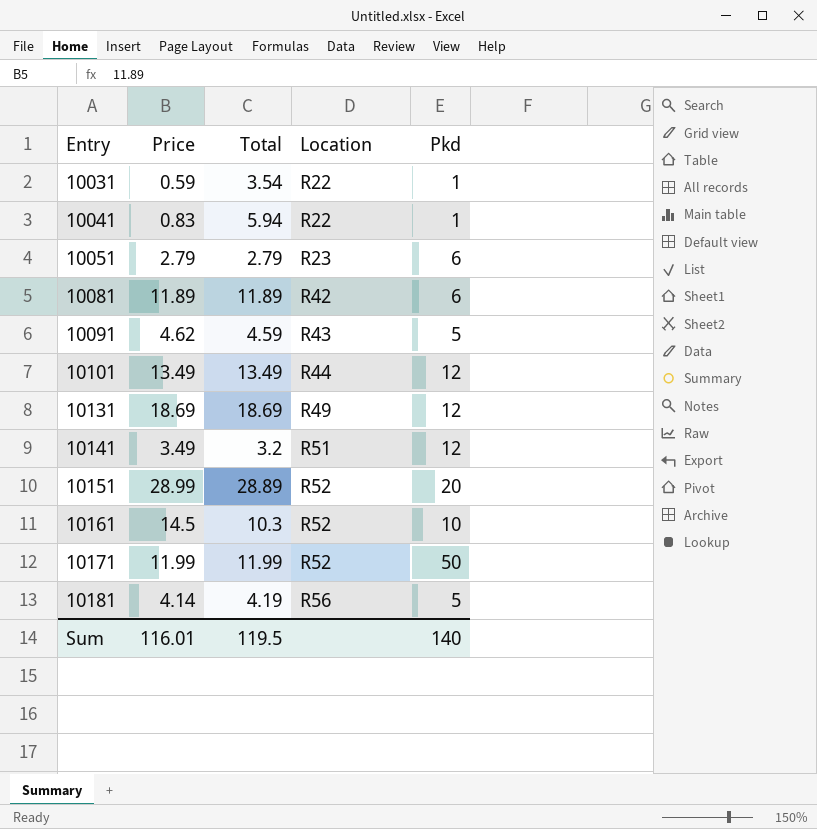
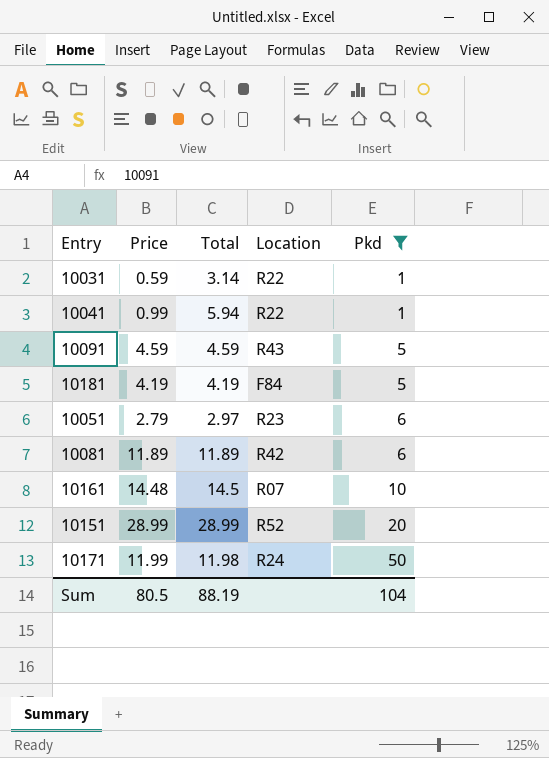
filter: none -> Pkd != 12
row order: Entry ascending -> Pkd ascending
10031 | Total: 3.54 -> 3.14
10041 | Price: 0.83 -> 0.99
10091 | Price: 4.62 -> 4.59
10181 | Price: 4.14 -> 4.19
10181 | Location: R56 -> F84
10051 | Total: 2.79 -> 2.97
10161 | Price: 14.5 -> 14.48
10161 | Total: 10.3 -> 14.5
10161 | Location: R52 -> R07
10151 | Total: 28.89 -> 28.99
10171 | Total: 11.99 -> 11.98
10171 | Location: R52 -> R24
Sum | Price: 116.01 -> 80.5
Sum | Total: 119.5 -> 88.19
Sum | Pkd: 140 -> 104

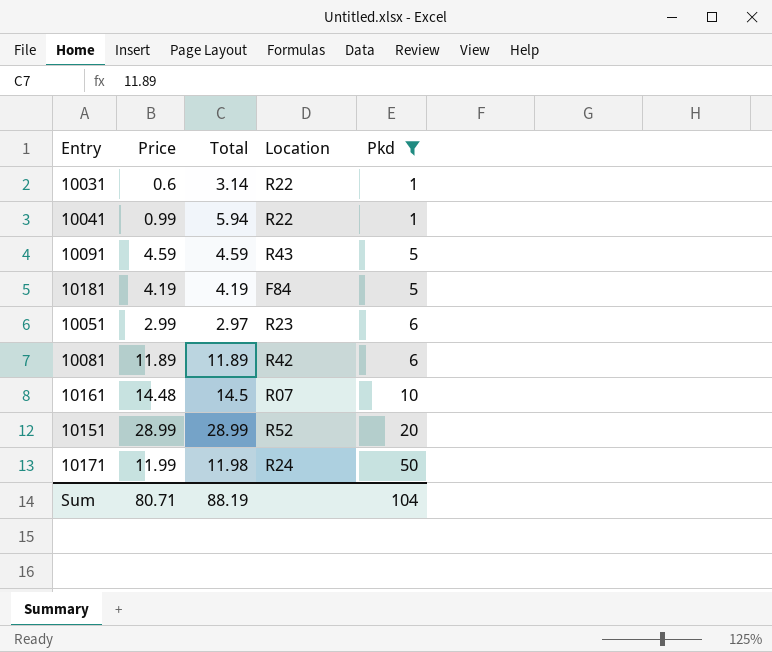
10031 | Price: 0.59 -> 0.6
10051 | Price: 2.79 -> 2.99
Sum | Price: 80.5 -> 80.71

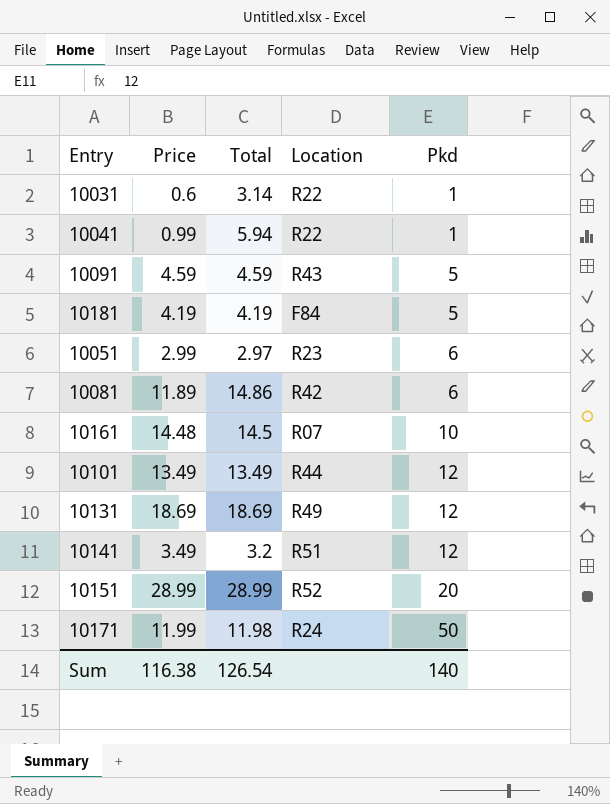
filter: Pkd != 12 -> none
10081 | Total: 11.89 -> 14.86
Sum | Price: 80.71 -> 116.38
Sum | Total: 88.19 -> 126.54
Sum | Pkd: 104 -> 140

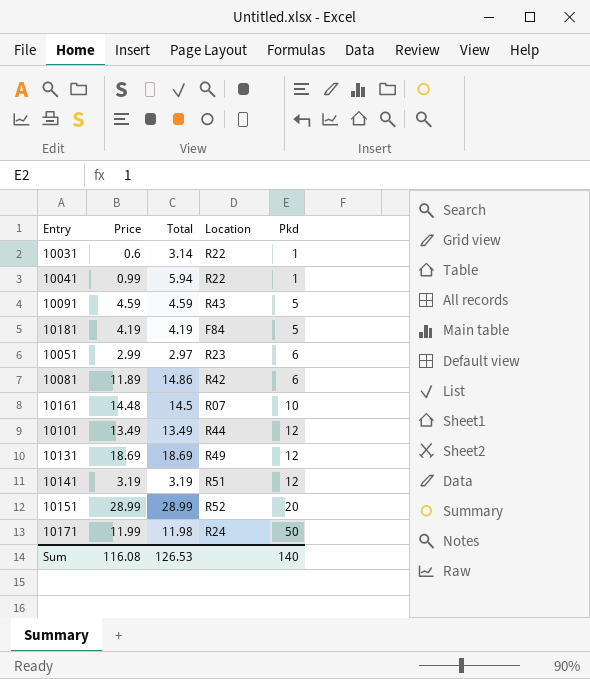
10141 | Price: 3.49 -> 3.19
10141 | Total: 3.2 -> 3.19
Sum | Price: 116.38 -> 116.08
Sum | Total: 126.54 -> 126.53

